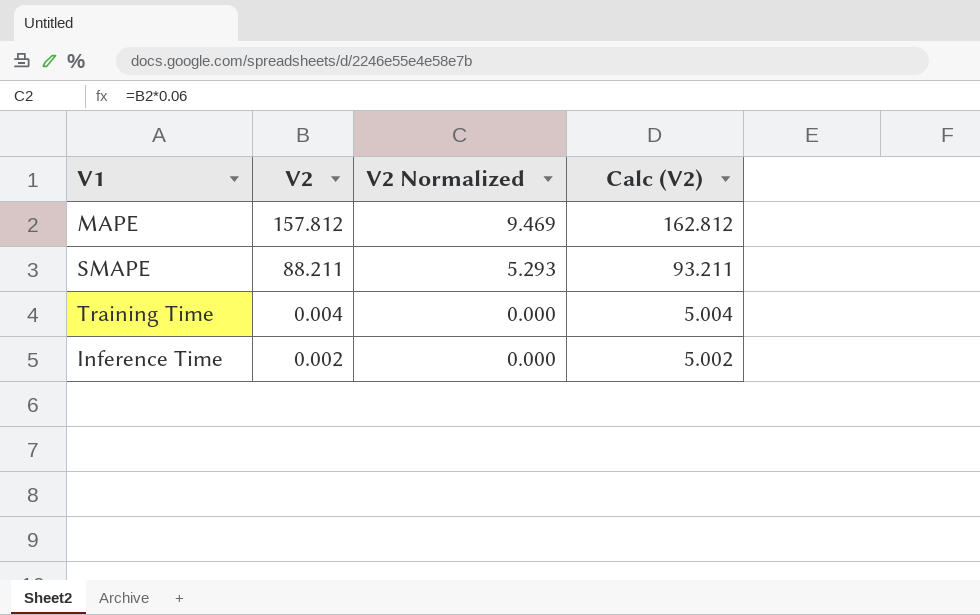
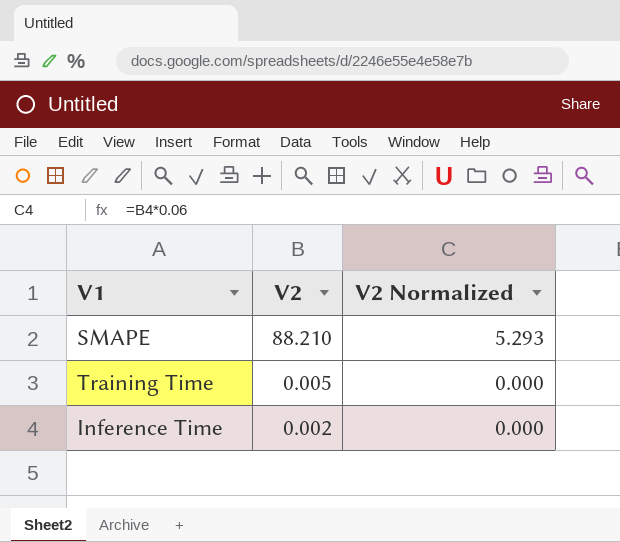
column Calc (V2) | formula: [V2] + 5 -> none
row MAPE: 157.812 | 9.469 | 162.812 -> none
SMAPE | V2: 88.211 -> 88.210
Training Time | V2: 0.004 -> 0.005

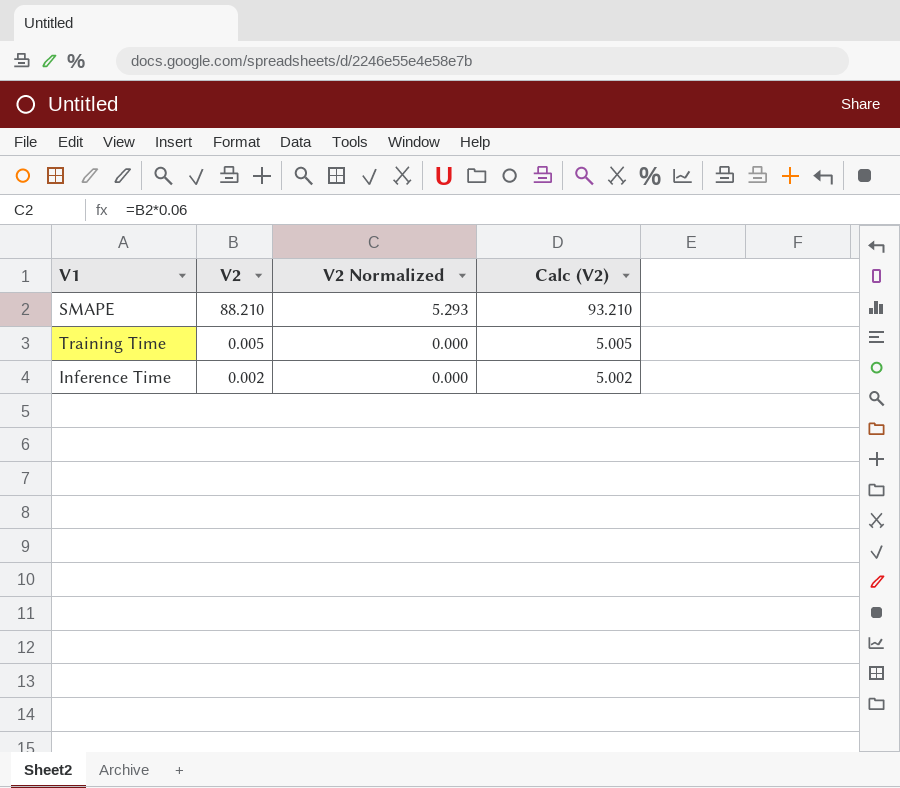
column Calc (V2) | formula: none -> [V2] + 5

